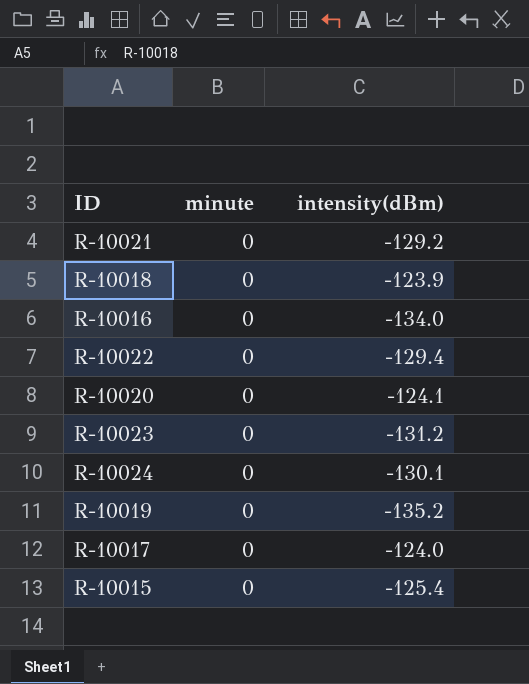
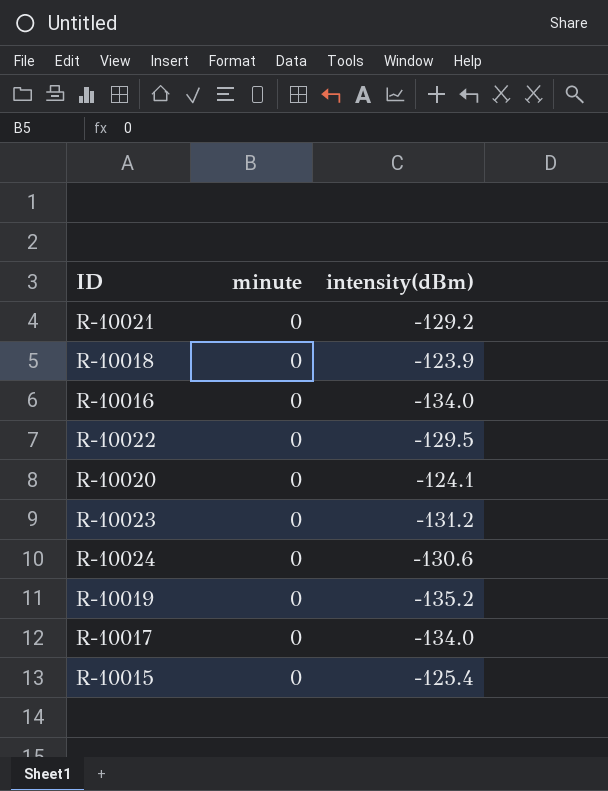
R-10022 | intensity(dBm): -129.4 -> -129.5
R-10024 | intensity(dBm): -130.1 -> -130.6
R-10017 | intensity(dBm): -124.0 -> -134.0

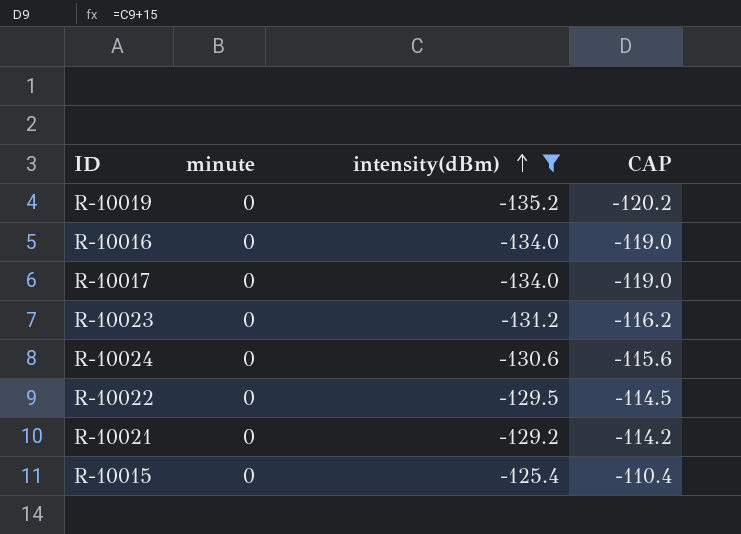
filter: none -> intensity(dBm) <= -125.4
row order: none -> intensity(dBm) ascending
column CAP | formula: none -> [intensity(dBm)] + 15

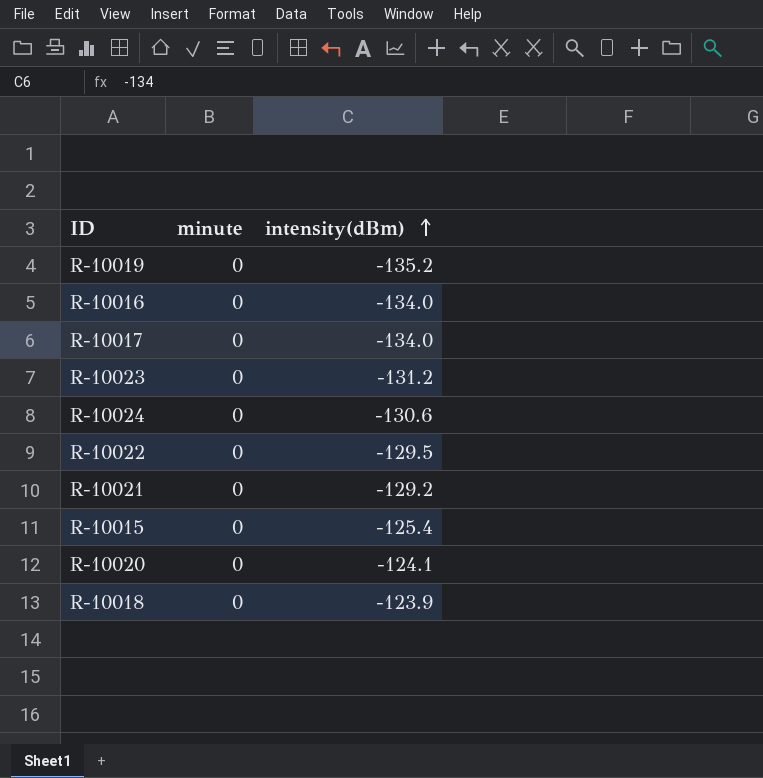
filter: intensity(dBm) <= -125.4 -> none
column CAP | formula: [intensity(dBm)] + 15 -> none

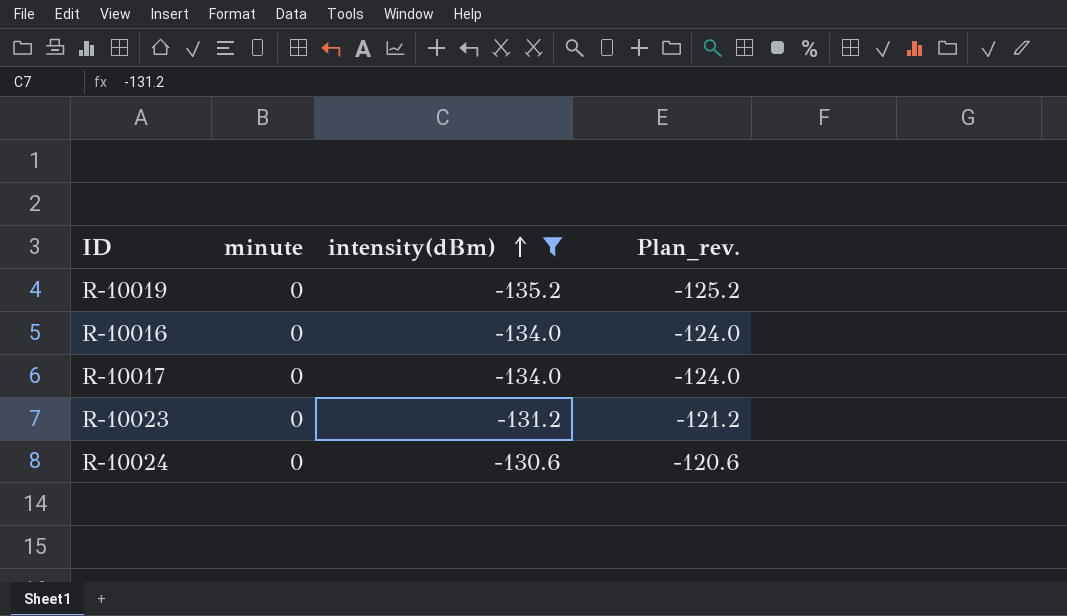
filter: none -> intensity(dBm) <= -130.6
column Plan_rev. | formula: none -> [intensity(dBm)] + 10

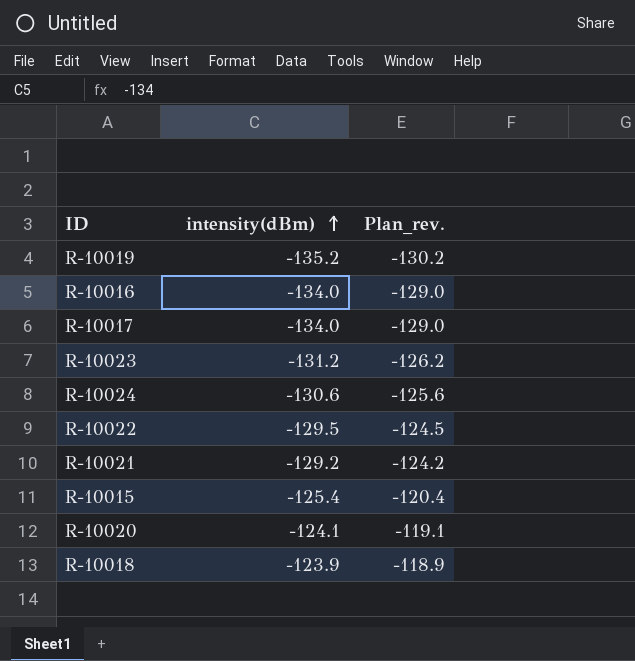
filter: intensity(dBm) <= -130.6 -> none
column minute | position: 2 -> none
column Plan_rev. | formula: [intensity(dBm)] + 10 -> [intensity(dBm)] + 5

